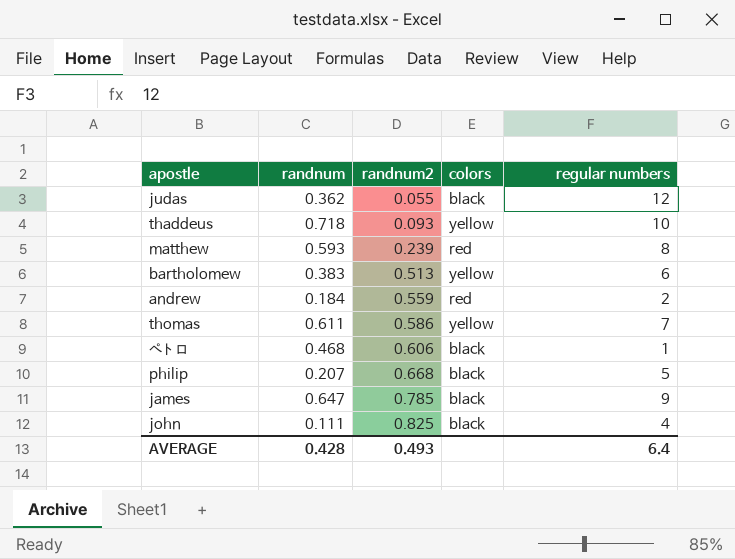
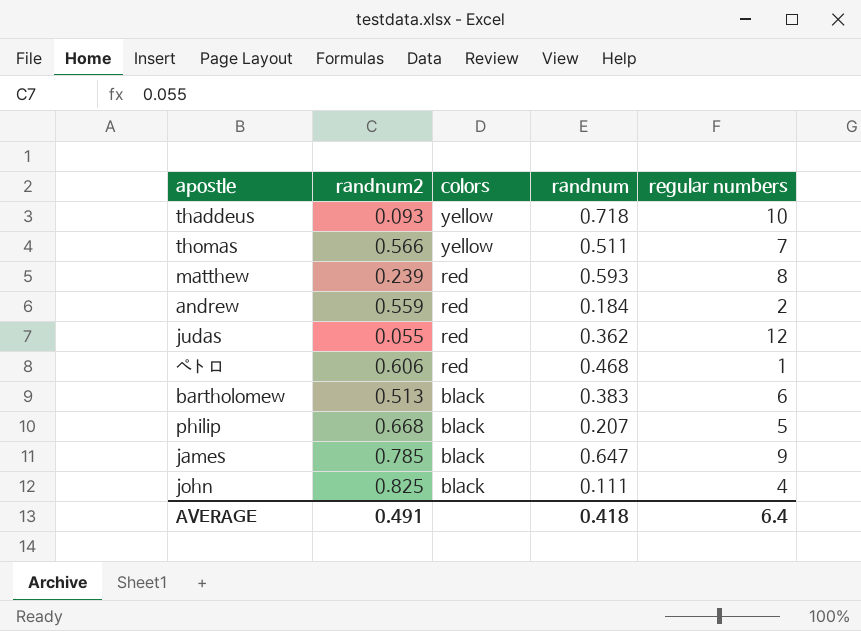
row order: randnum2 ascending -> colors descending
column randnum | position: 2 -> 4
thomas | randnum2: 0.586 -> 0.566
thomas | randnum: 0.611 -> 0.511
judas | colors: black -> red
ペトロ | colors: black -> red
bartholomew | colors: yellow -> black
AVERAGE | randnum2: 0.493 -> 0.491
AVERAGE | randnum: 0.428 -> 0.418

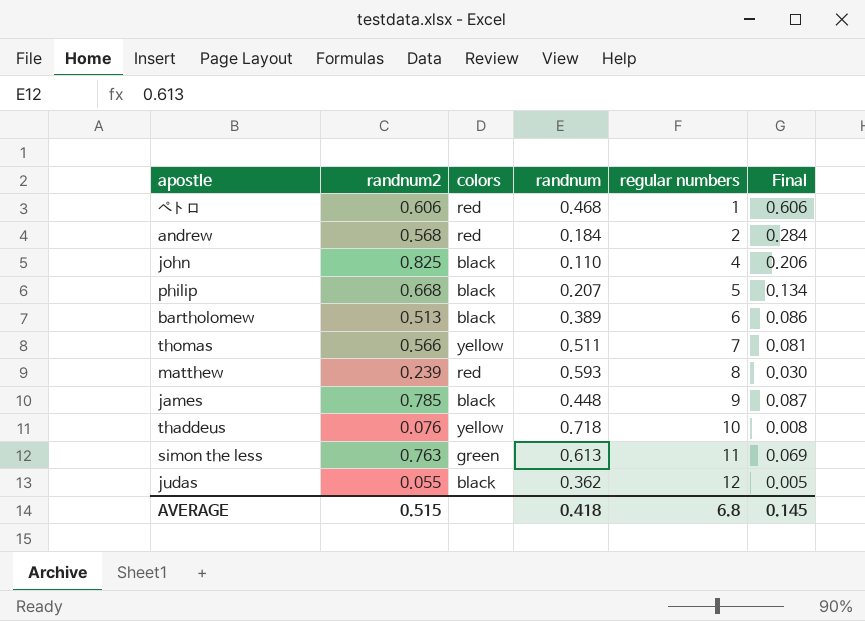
row order: colors descending -> regular numbers ascending
column Final | formula: none -> [randnum2] / [regular numbers]
andrew | randnum2: 0.559 -> 0.568
john | randnum: 0.111 -> 0.110
bartholomew | randnum: 0.383 -> 0.389
james | randnum: 0.647 -> 0.448
thaddeus | randnum2: 0.093 -> 0.076
row simon the less: none -> 0.763 | green | 0.613 | 11 | 0.069
judas | colors: red -> black
AVERAGE | randnum2: 0.491 -> 0.515
AVERAGE | regular numbers: 6.4 -> 6.8

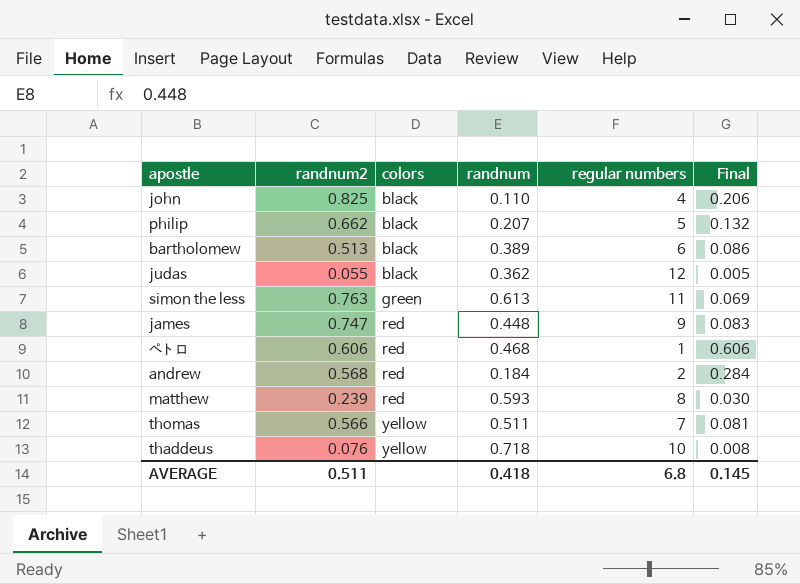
row order: regular numbers ascending -> colors ascending
philip | randnum2: 0.668 -> 0.662
philip | Final: 0.134 -> 0.132
james | randnum2: 0.785 -> 0.747
james | colors: black -> red
james | Final: 0.087 -> 0.083
AVERAGE | randnum2: 0.515 -> 0.511

